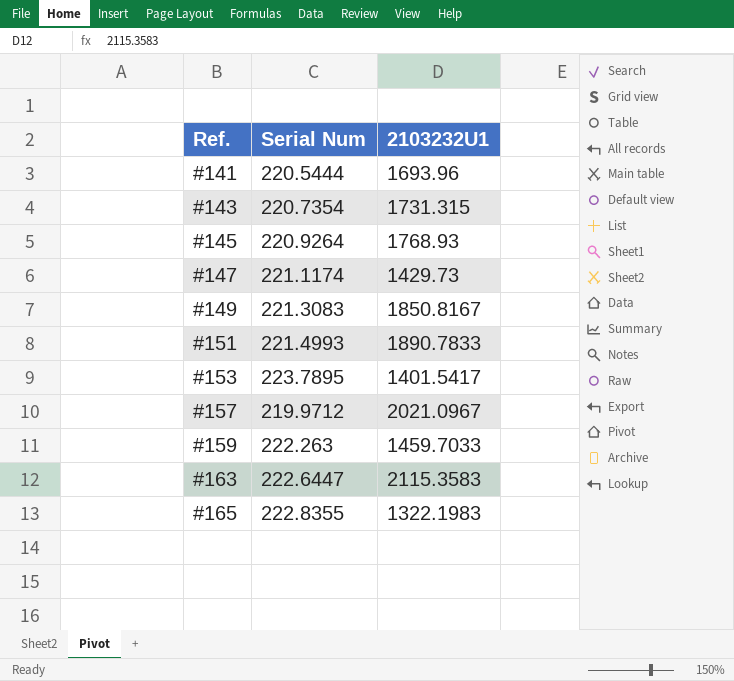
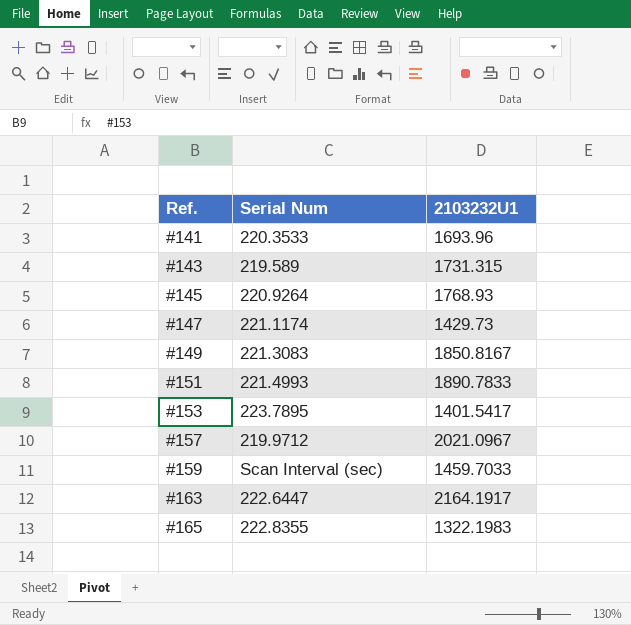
#141 | Serial Num: 220.5444 -> 220.3533
#143 | Serial Num: 220.7354 -> 219.589
#159 | Serial Num: 222.263 -> Scan Interval (sec)
#163 | 2103232U1: 2115.3583 -> 2164.1917

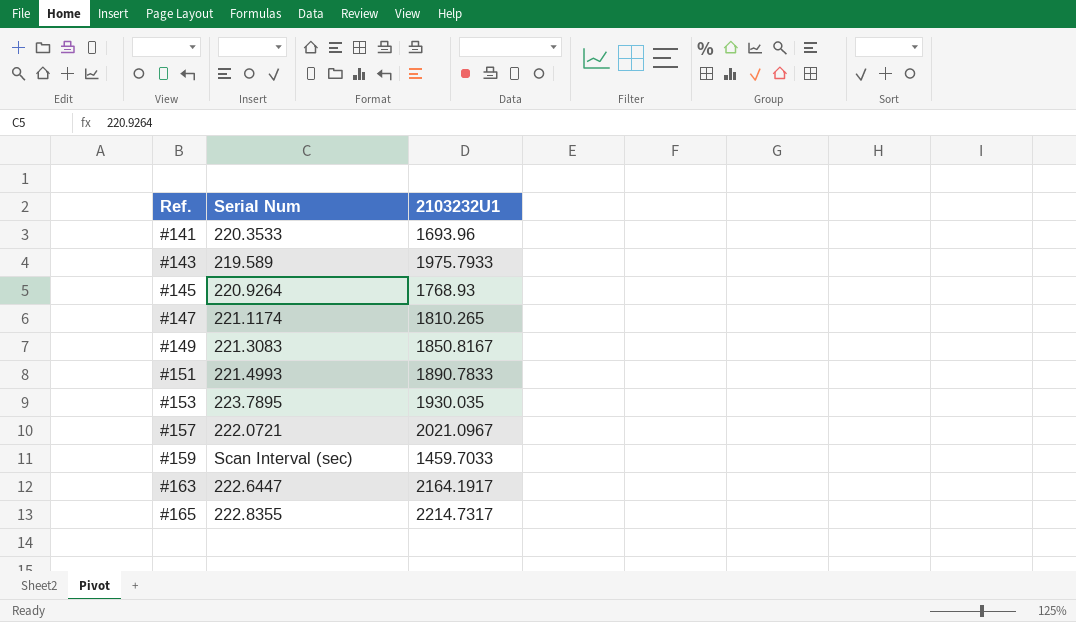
#143 | 2103232U1: 1731.315 -> 1975.7933
#147 | 2103232U1: 1429.73 -> 1810.265
#153 | 2103232U1: 1401.5417 -> 1930.035
#157 | Serial Num: 219.9712 -> 222.0721
#165 | 2103232U1: 1322.1983 -> 2214.7317

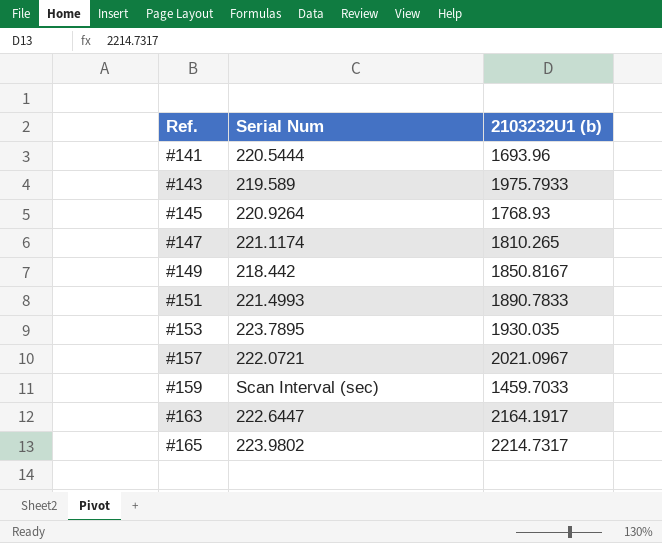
column name: 2103232U1 -> 2103232U1 (b)
#141 | Serial Num: 220.3533 -> 220.5444
#149 | Serial Num: 221.3083 -> 218.442
#165 | Serial Num: 222.8355 -> 223.9802

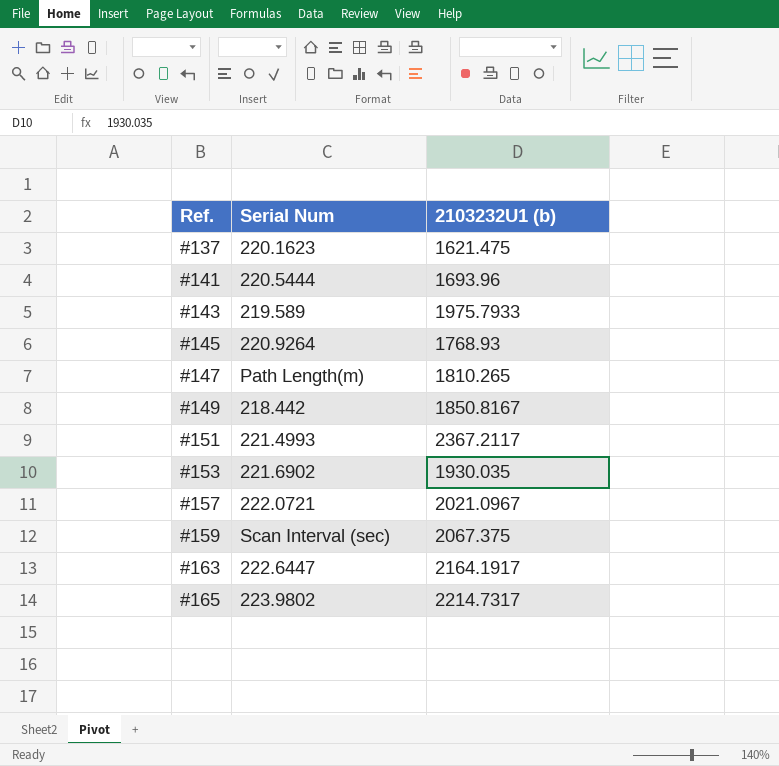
row #137: none -> 220.1623 | 1621.475
#147 | Serial Num: 221.1174 -> Path Length(m)
#151 | 2103232U1 (b): 1890.7833 -> 2367.2117
#153 | Serial Num: 223.7895 -> 221.6902
#159 | 2103232U1 (b): 1459.7033 -> 2067.375

